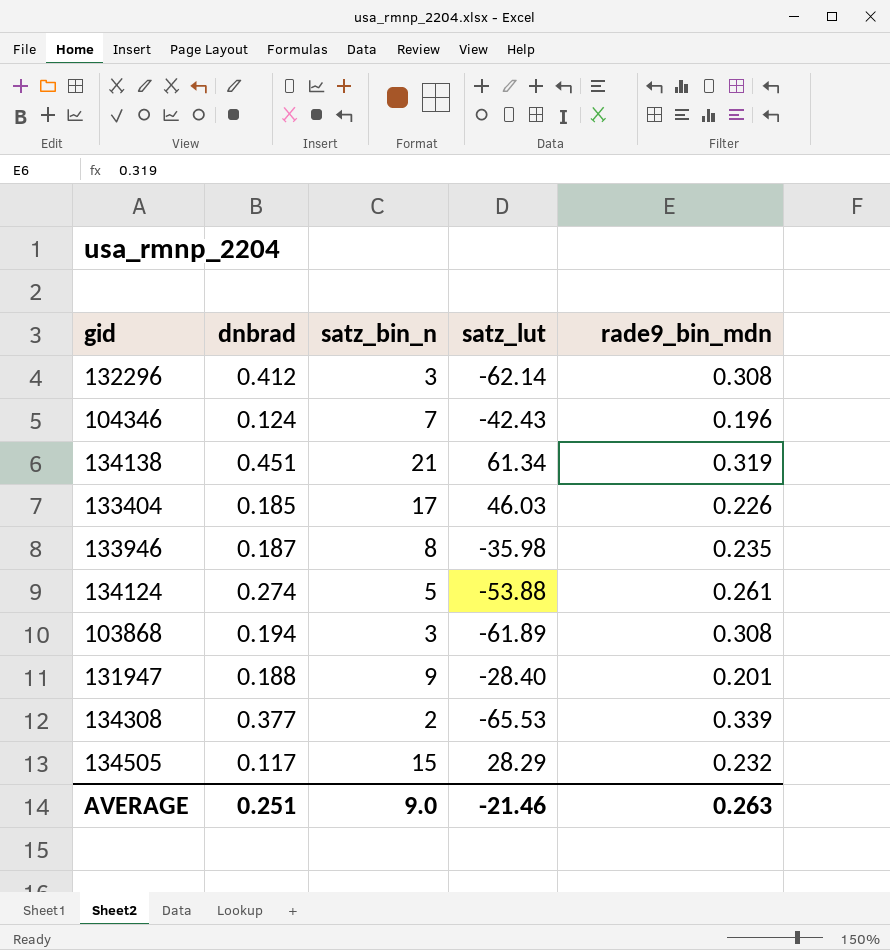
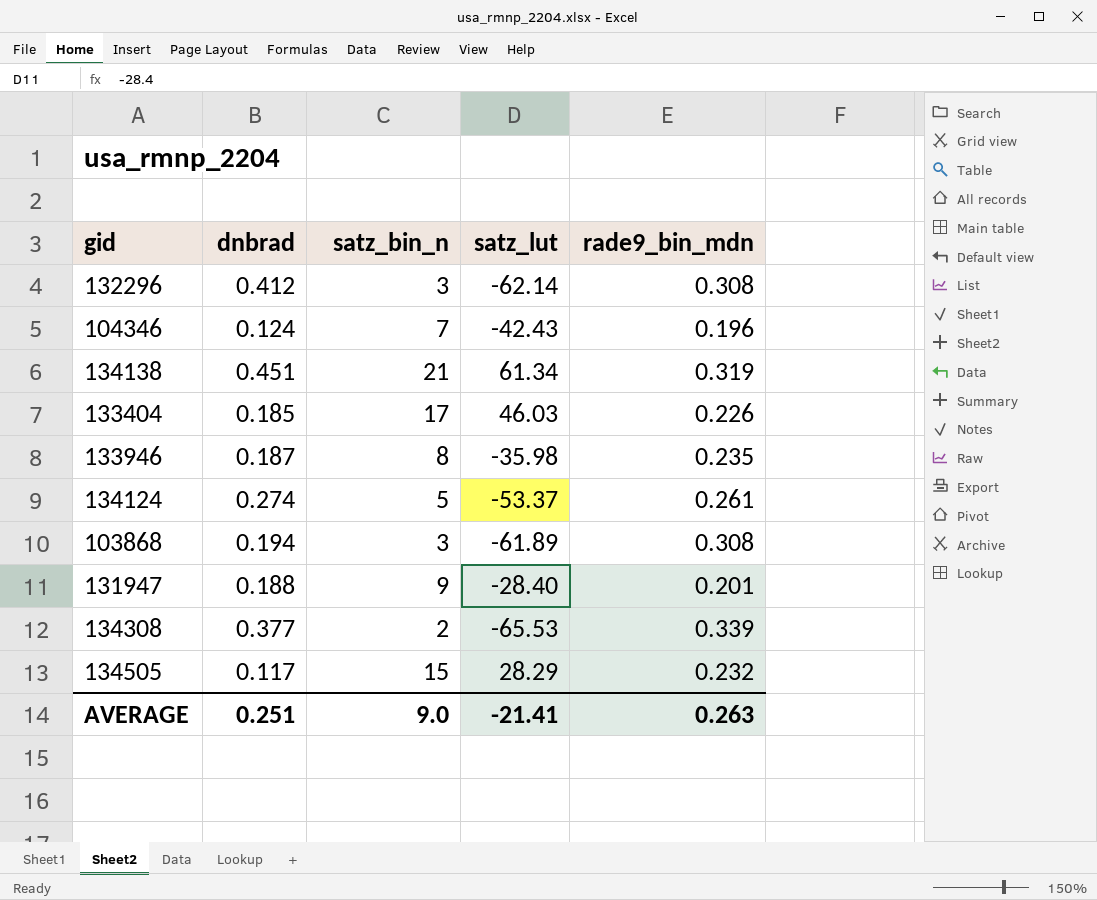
134124 | satz_lut: -53.88 -> -53.37
AVERAGE | satz_lut: -21.46 -> -21.41

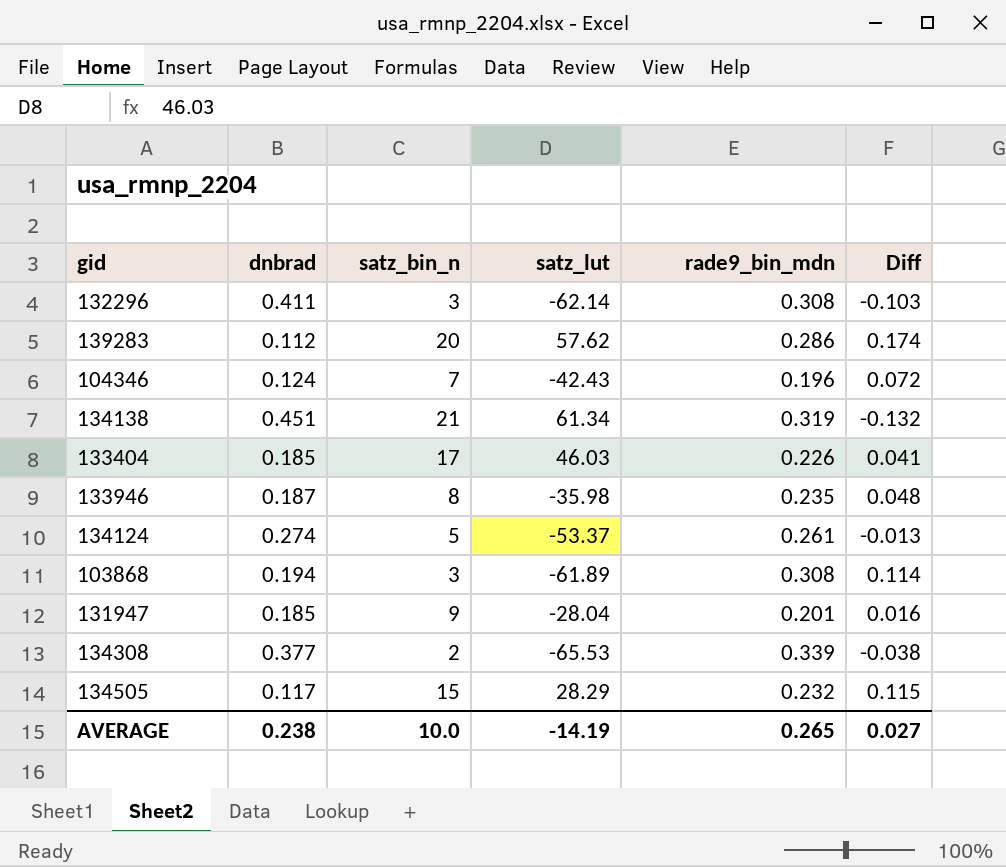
column Diff | formula: none -> [rade9_bin_mdn] - [dnbrad]
132296 | dnbrad: 0.412 -> 0.411
row 139283: none -> 0.112 | 20 | 57.62 | 0.286 | 0.174
131947 | dnbrad: 0.188 -> 0.185
131947 | satz_lut: -28.40 -> -28.04
AVERAGE | dnbrad: 0.251 -> 0.238
AVERAGE | satz_bin_n: 9.0 -> 10.0
AVERAGE | satz_lut: -21.41 -> -14.19
AVERAGE | rade9_bin_mdn: 0.263 -> 0.265

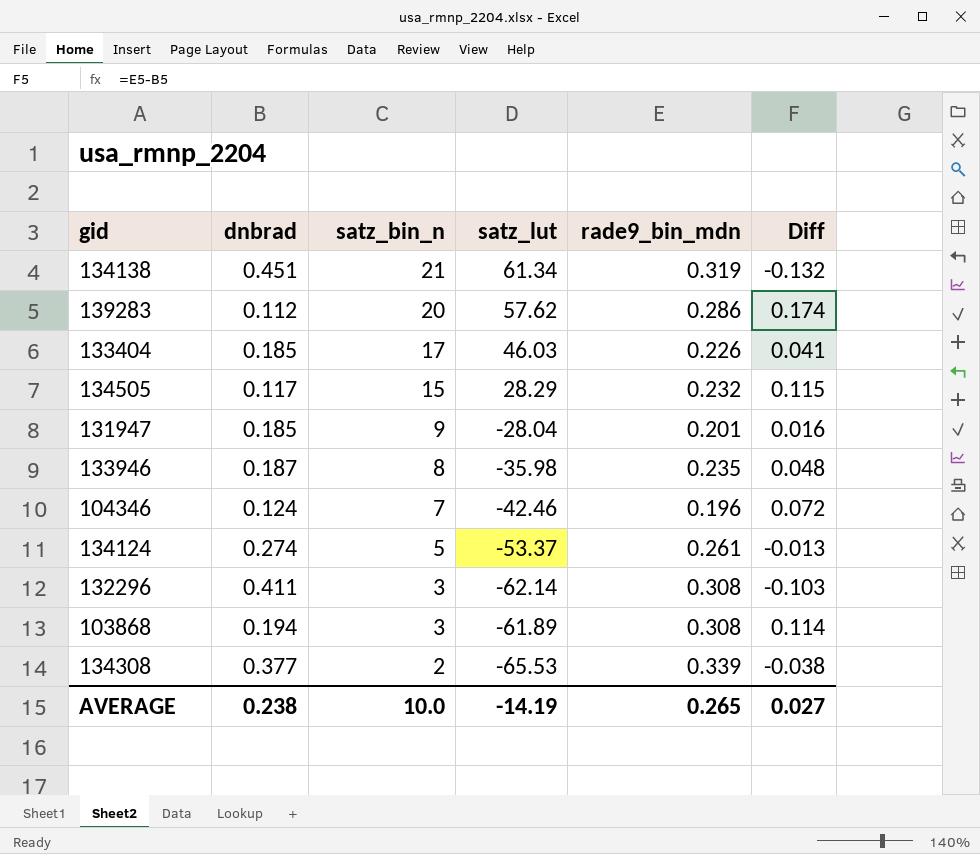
row order: none -> satz_bin_n descending
104346 | satz_lut: -42.43 -> -42.46

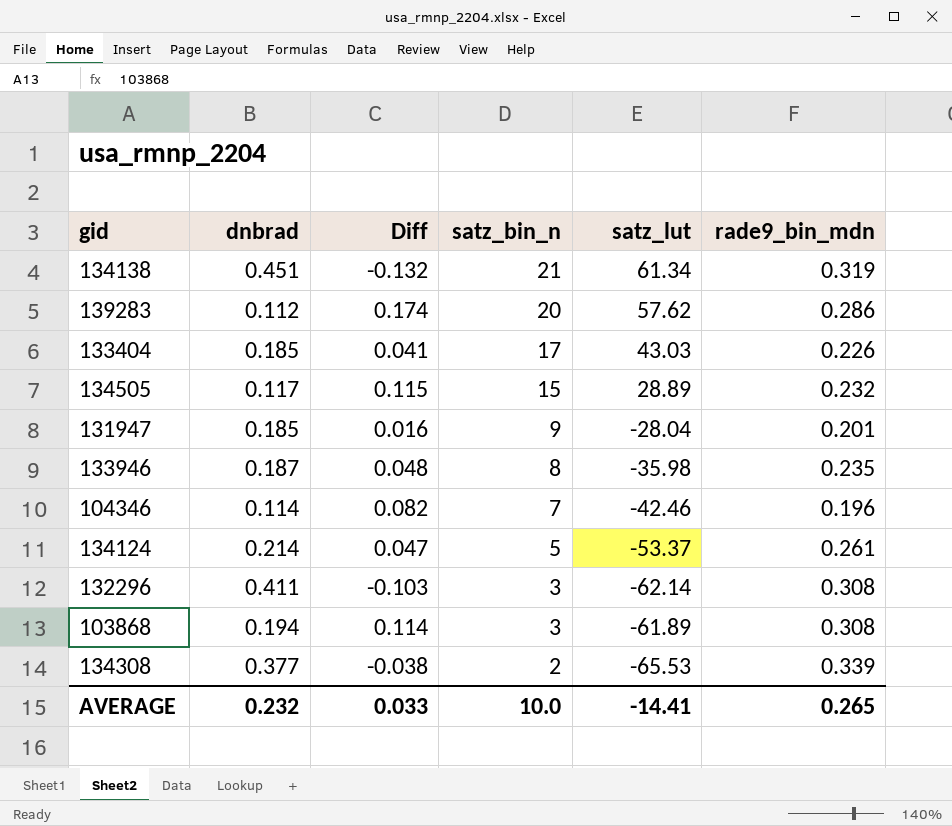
column Diff | position: 6 -> 3
133404 | satz_lut: 46.03 -> 43.03
134505 | satz_lut: 28.29 -> 28.89
104346 | dnbrad: 0.124 -> 0.114
104346 | Diff: 0.072 -> 0.082
134124 | dnbrad: 0.274 -> 0.214
134124 | Diff: -0.013 -> 0.047
AVERAGE | dnbrad: 0.238 -> 0.232
AVERAGE | Diff: 0.027 -> 0.033
AVERAGE | satz_lut: -14.19 -> -14.41

